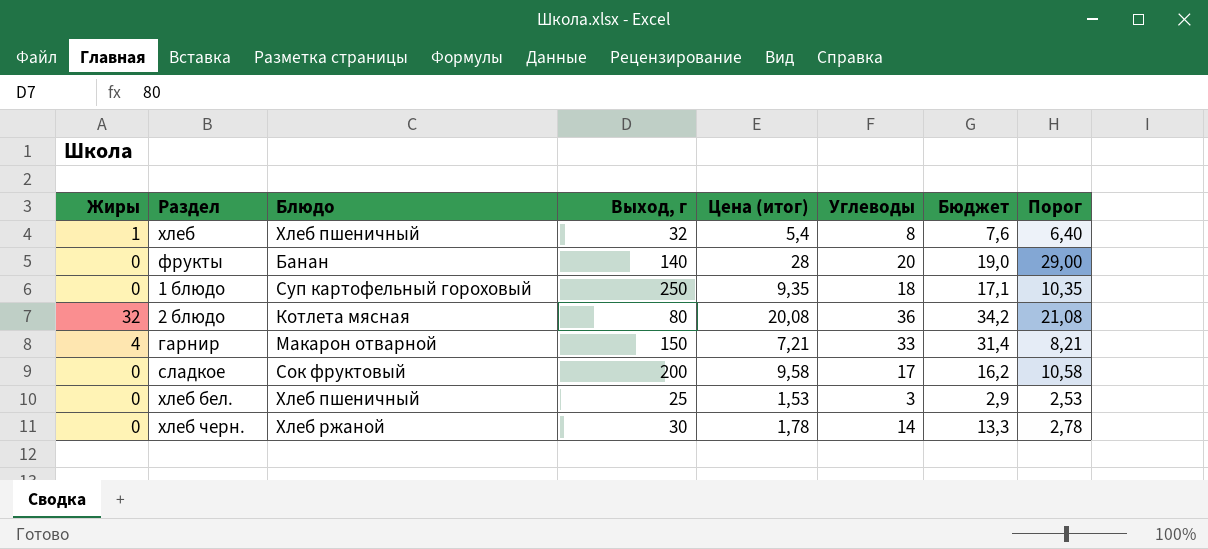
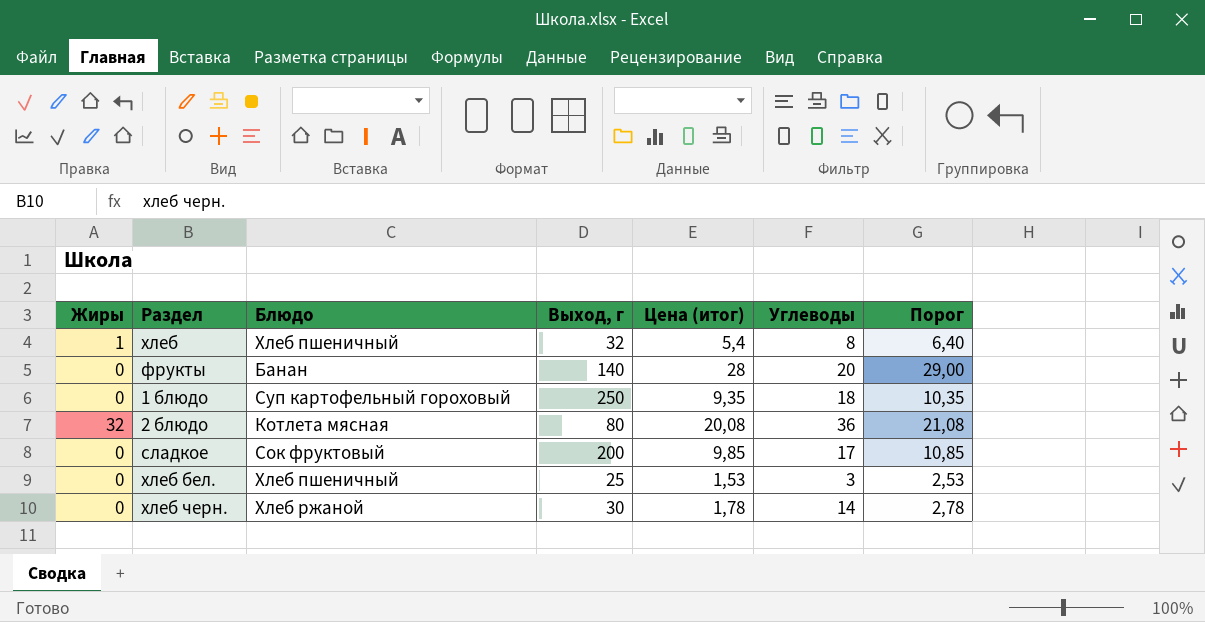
column Бюджет | formula: [Углеводы] * 0,95 -> none
row гарнир: 4 | Макарон отварной | 150 | 7,21 | 33 | 31,4 | 8,21 -> none
сладкое | Цена (итог): 9,58 -> 9,85
сладкое | Порог: 10,58 -> 10,85

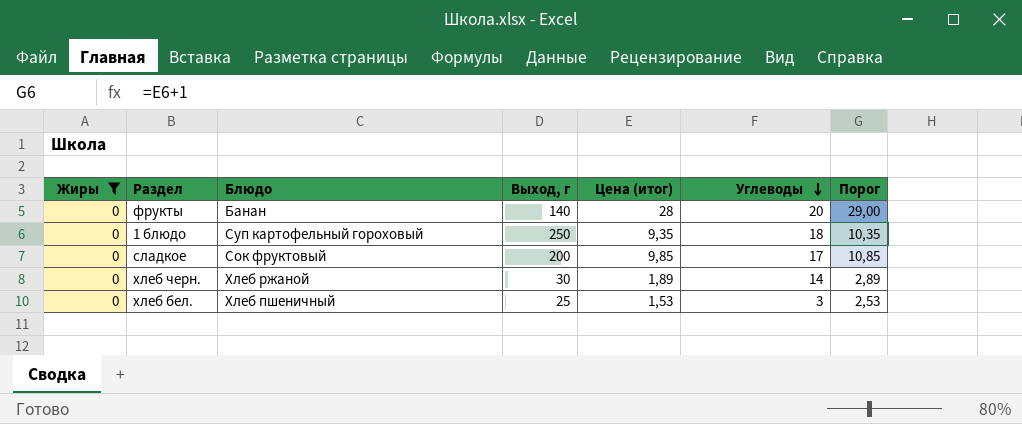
filter: none -> Жиры = 0
row order: none -> Углеводы descending
хлеб черн. | Цена (итог): 1,78 -> 1,89
хлеб черн. | Порог: 2,78 -> 2,89

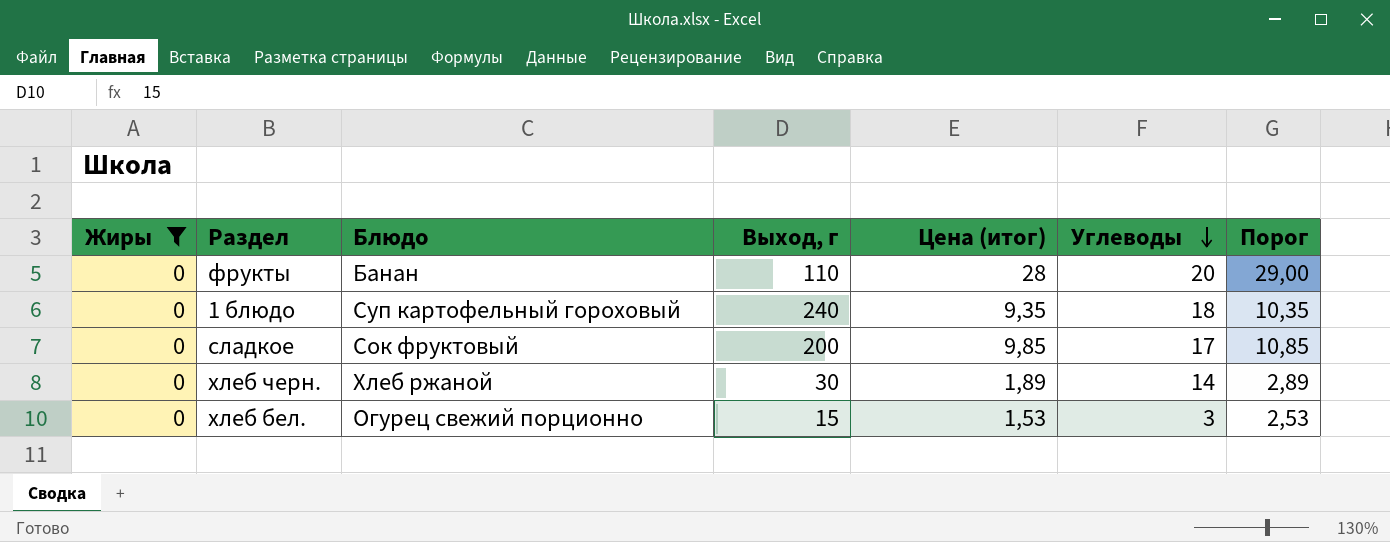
фрукты | Выход, г: 140 -> 110
1 блюдо | Выход, г: 250 -> 240
хлеб бел. | Блюдо: Хлеб пшеничный -> Огурец свежий порционно
хлеб бел. | Выход, г: 25 -> 15

